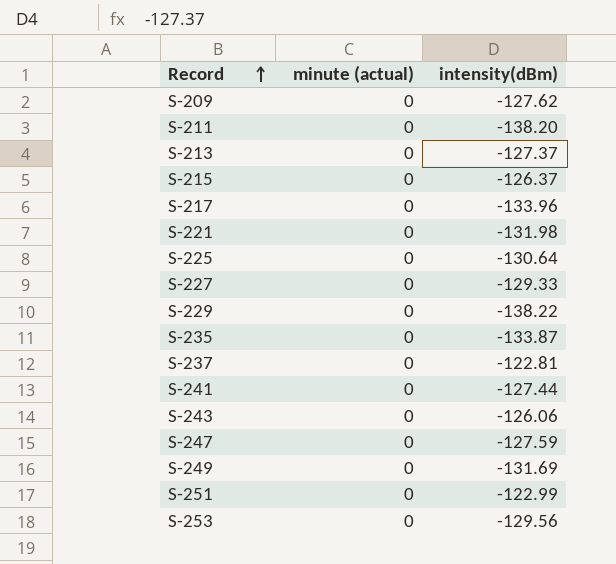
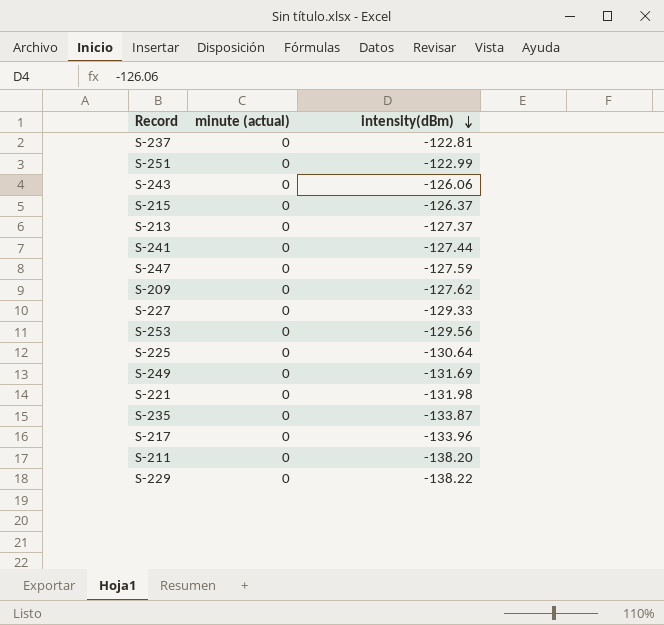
row order: Record ascending -> intensity(dBm) descending

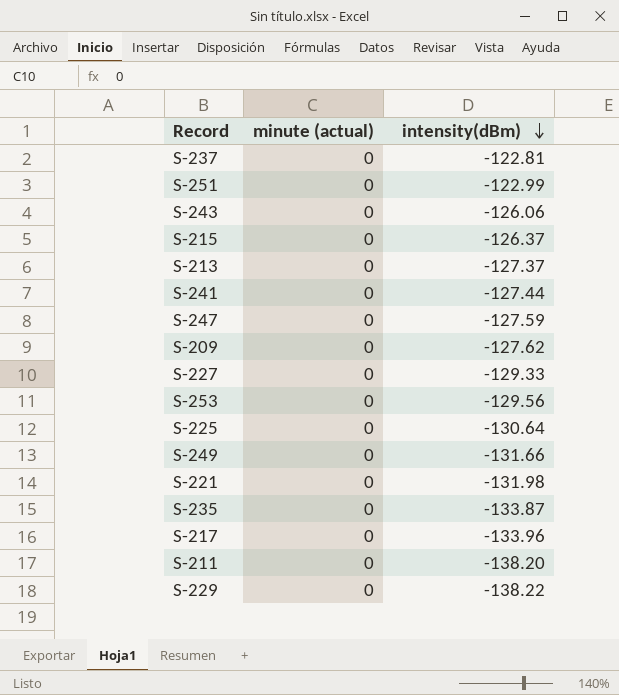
S-249 | intensity(dBm): -131.69 -> -131.66

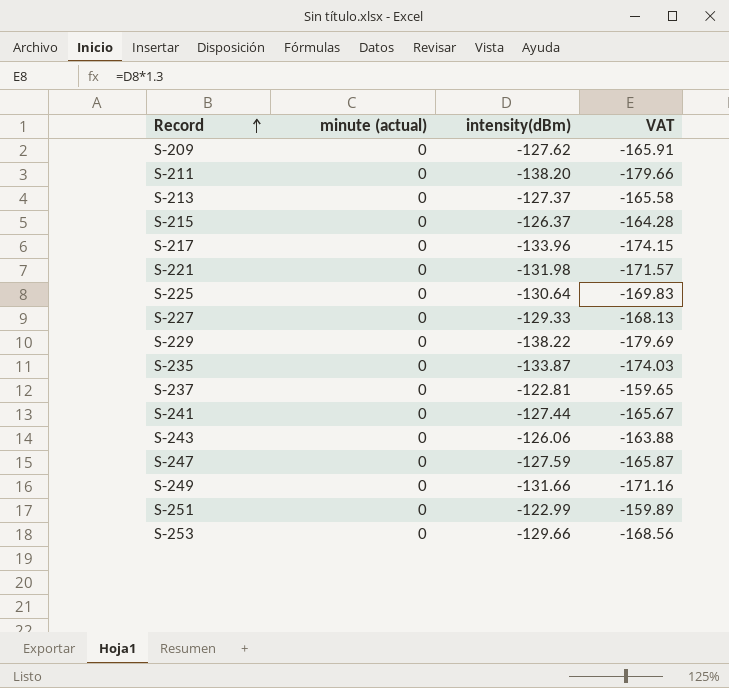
row order: intensity(dBm) descending -> Record ascending
column VAT | formula: none -> [intensity(dBm)] * 1.3
S-253 | intensity(dBm): -129.56 -> -129.66

